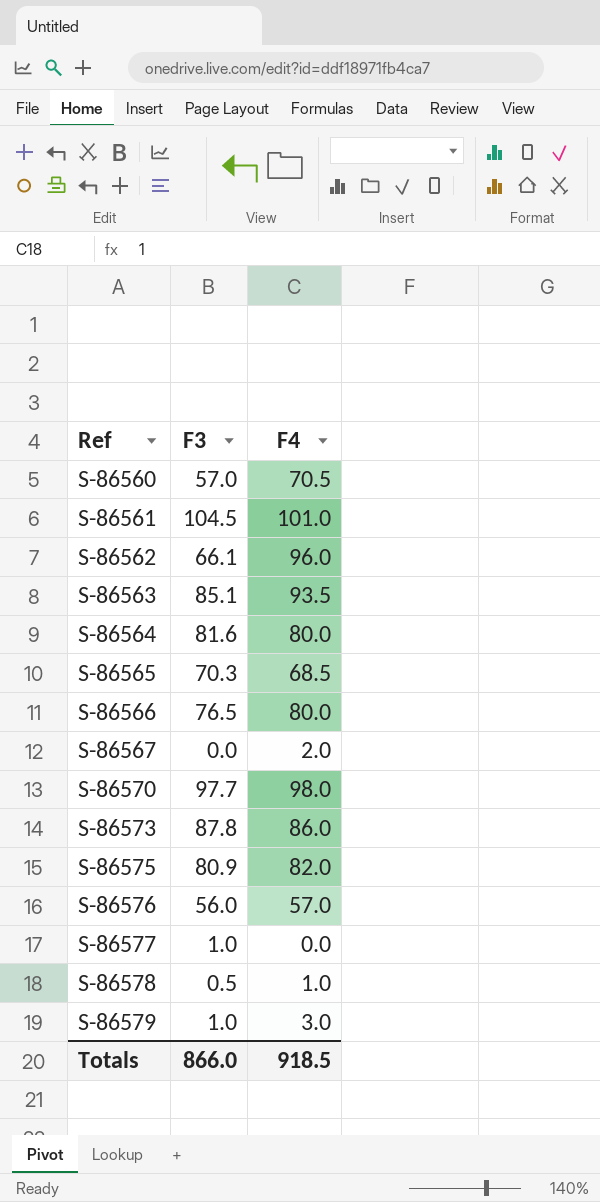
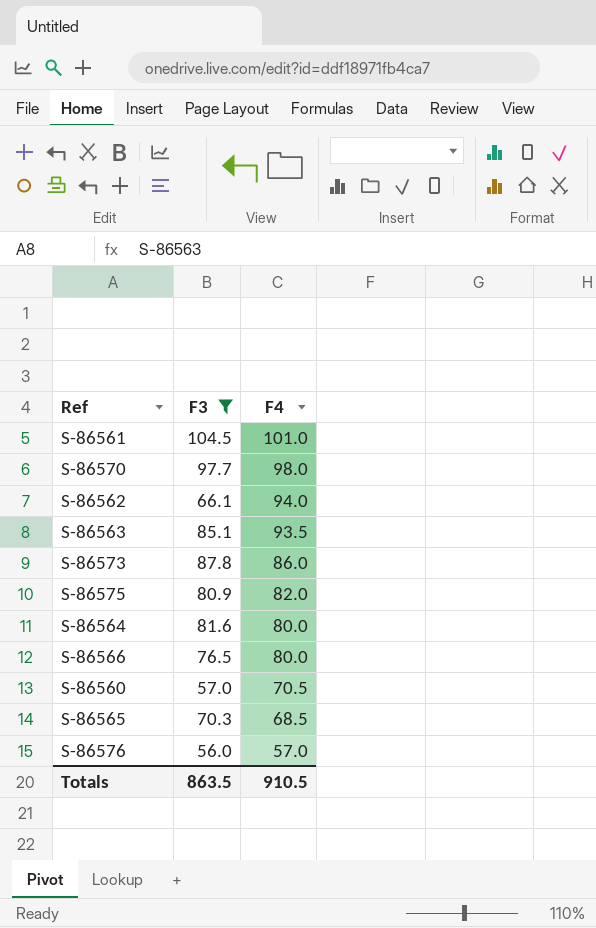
filter: none -> F3 >= 56.0
row order: Ref ascending -> F4 descending
S-86562 | F4: 96.0 -> 94.0
Totals | F3: 866.0 -> 863.5
Totals | F4: 918.5 -> 910.5

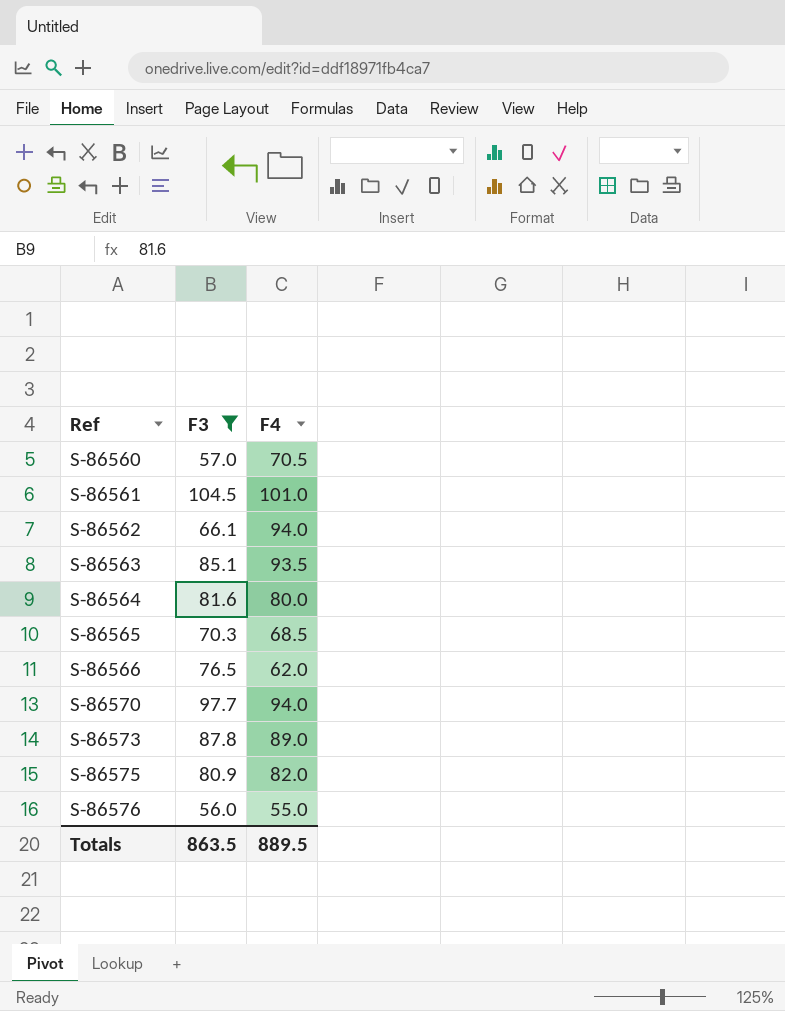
row order: F4 descending -> Ref ascending
S-86566 | F4: 80.0 -> 62.0
S-86570 | F4: 98.0 -> 94.0
S-86573 | F4: 86.0 -> 89.0
S-86576 | F4: 57.0 -> 55.0
Totals | F4: 910.5 -> 889.5

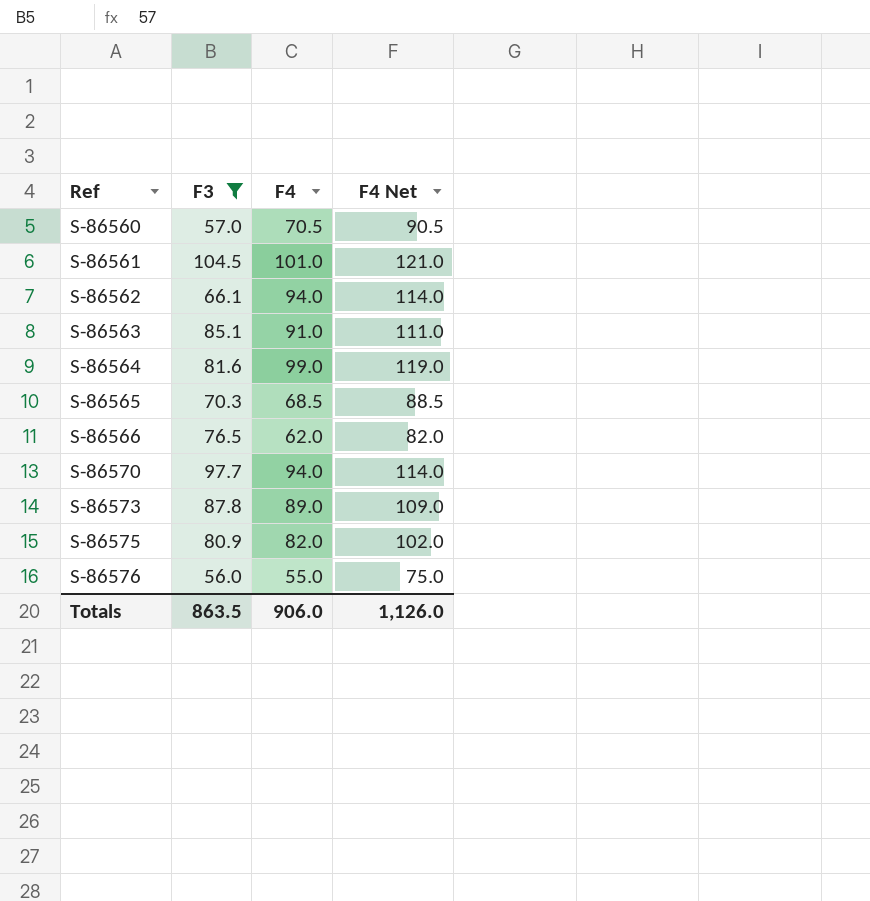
column F4 Net | formula: none -> [F4] + 20
S-86563 | F4: 93.5 -> 91.0
S-86564 | F4: 80.0 -> 99.0
Totals | F4: 889.5 -> 906.0

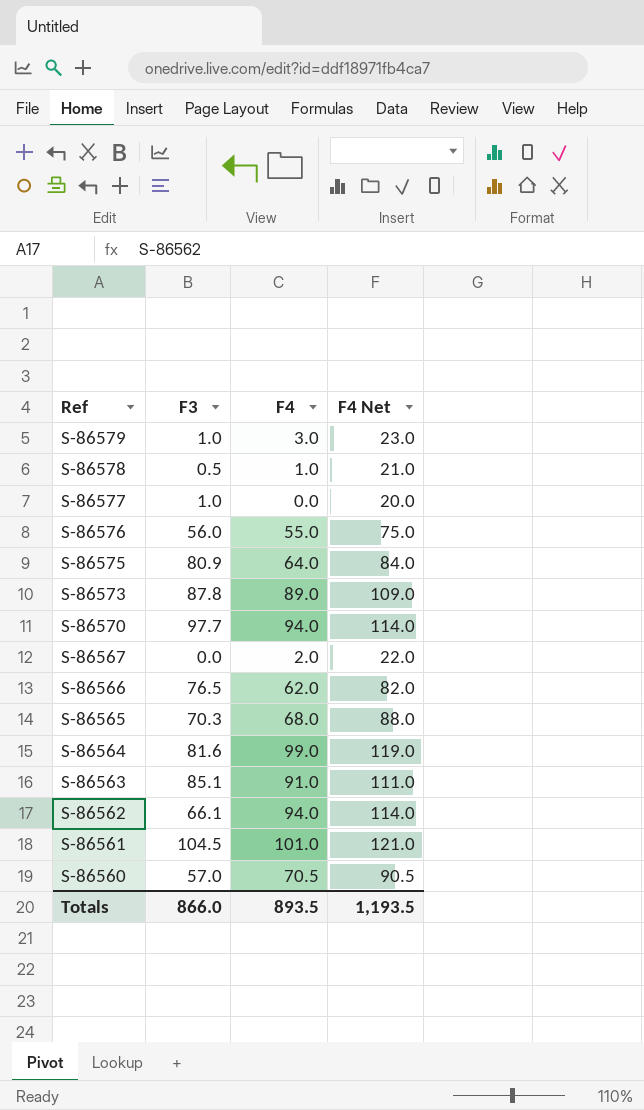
filter: F3 >= 56.0 -> none
row order: Ref ascending -> Ref descending
S-86575 | F4: 82.0 -> 64.0
S-86575 | F4 Net: 102.0 -> 84.0
S-86565 | F4: 68.5 -> 68.0
S-86565 | F4 Net: 88.5 -> 88.0
Totals | F3: 863.5 -> 866.0
Totals | F4: 906.0 -> 893.5
Totals | F4 Net: 1,126.0 -> 1,193.5

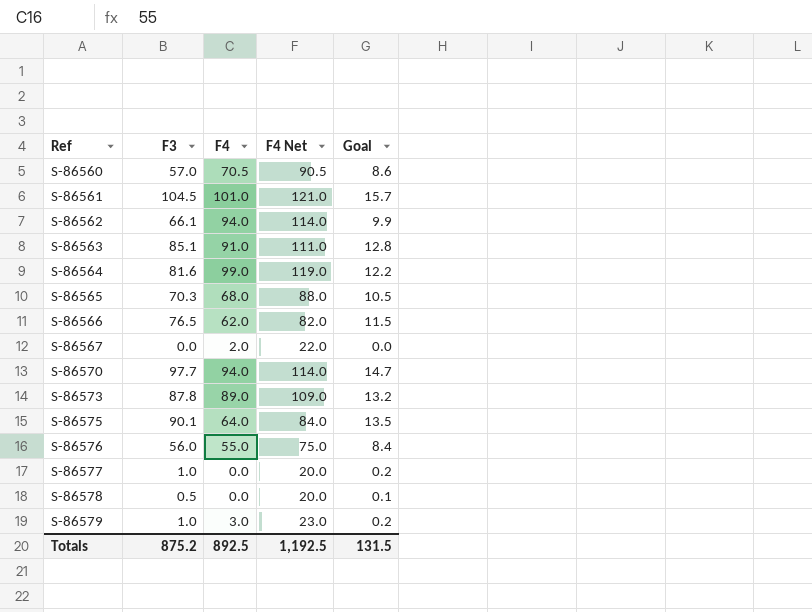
row order: Ref descending -> Ref ascending
column Goal | formula: none -> [F3] * 0.15
S-86575 | F3: 80.9 -> 90.1
S-86578 | F4: 1.0 -> 0.0
S-86578 | F4 Net: 21.0 -> 20.0
Totals | F3: 866.0 -> 875.2
Totals | F4: 893.5 -> 892.5
Totals | F4 Net: 1,193.5 -> 1,192.5

